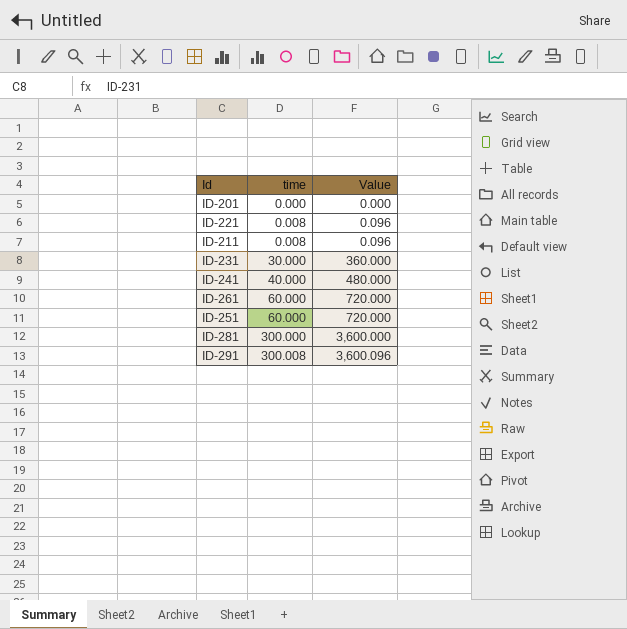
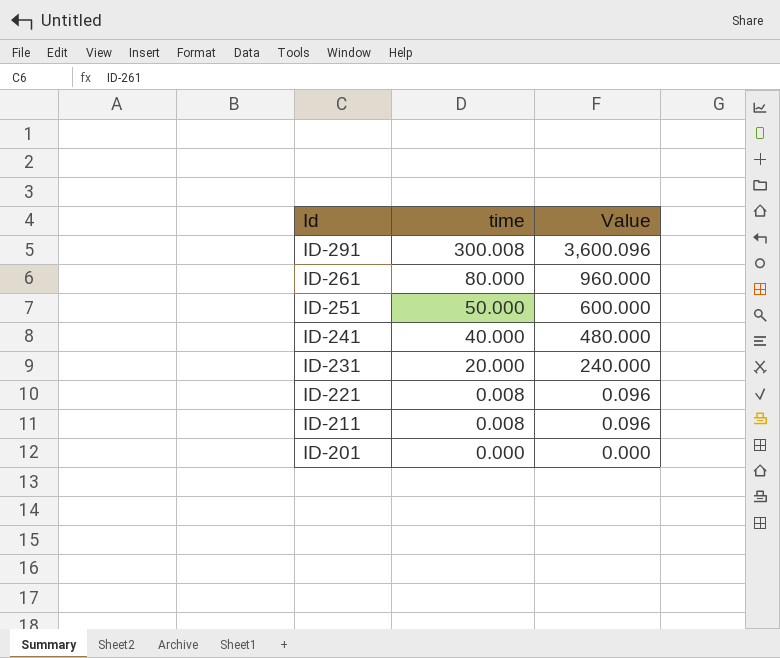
row order: time ascending -> Id descending
row ID-281: 300.000 | 3,600.000 -> none
ID-261 | time: 60.000 -> 80.000
ID-261 | Value: 720.000 -> 960.000
ID-251 | time: 60.000 -> 50.000
ID-251 | Value: 720.000 -> 600.000
ID-231 | time: 30.000 -> 20.000
ID-231 | Value: 360.000 -> 240.000

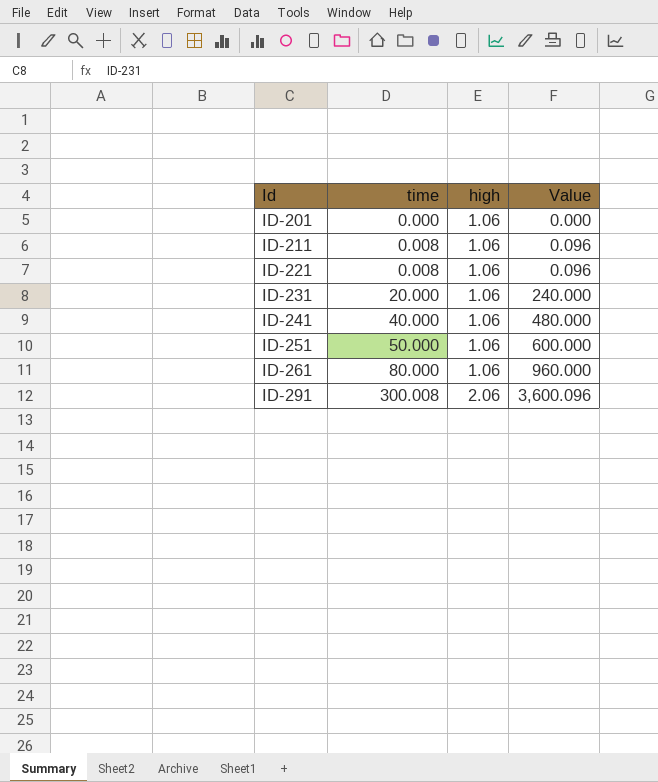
row order: Id descending -> Id ascending
column high | position: none -> 3

